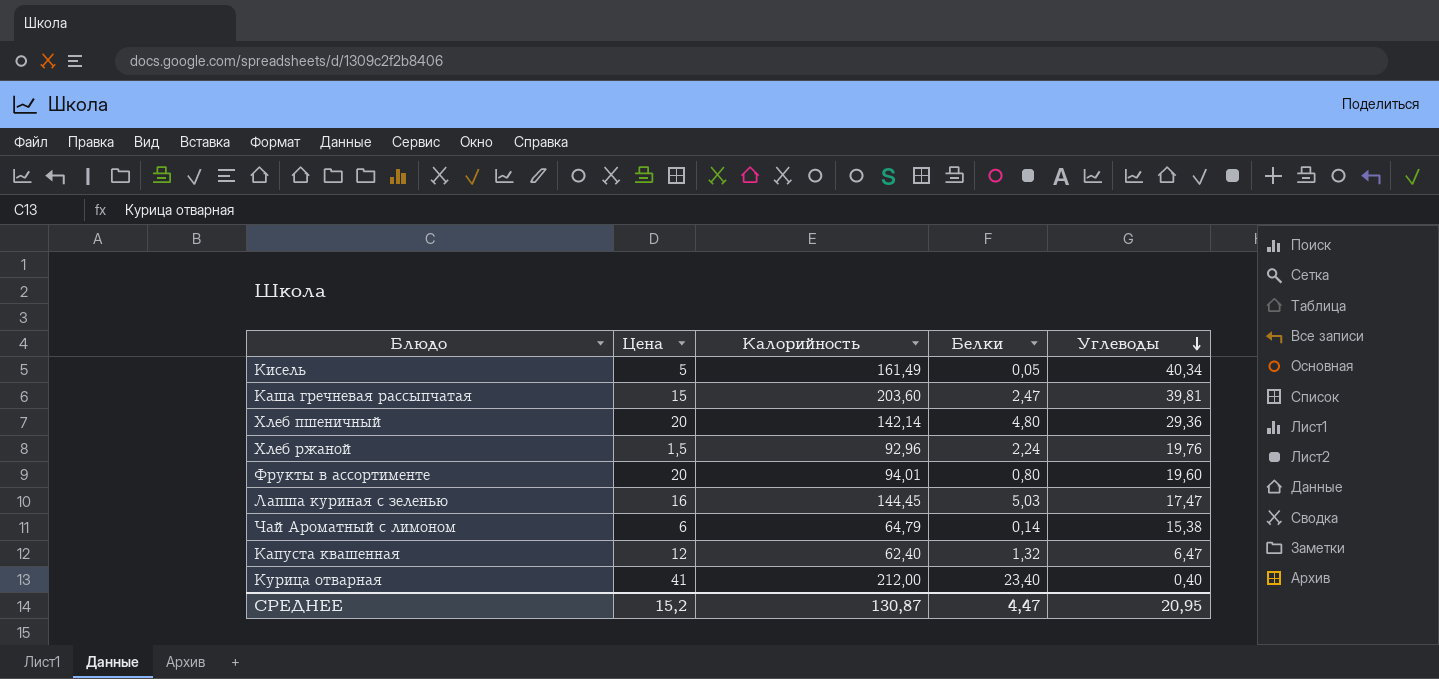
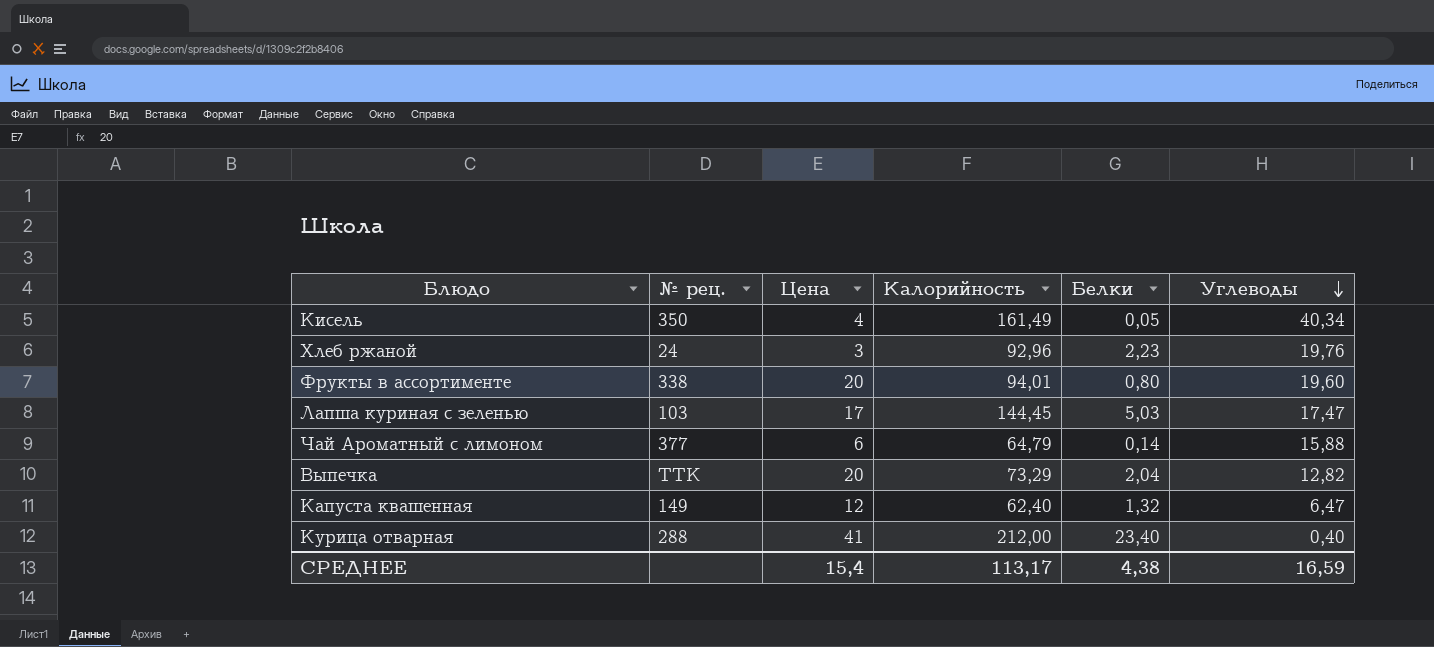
column № рец. | position: none -> 2
row Каша гречневая рассыпчатая: 15 | 203,60 | 2,47 | 39,81 -> none
row Хлеб пшеничный: 20 | 142,14 | 4,80 | 29,36 -> none
Кисель | Цена: 5 -> 4
Хлеб ржаной | Цена: 1,5 -> 3
Хлеб ржаной | Белки: 2,24 -> 2,23
Лапша куриная с зеленью | Цена: 16 -> 17
Чай Ароматный с лимоном | Углеводы: 15,38 -> 15,88
row Выпечка: none -> ТТК | 20 | 73,29 | 2,04 | 12,82
СРЕДНЕЕ | Цена: 15,2 -> 15,4
СРЕДНЕЕ | Калорийность: 130,87 -> 113,17
СРЕДНЕЕ | Белки: 4,47 -> 4,38
СРЕДНЕЕ | Углеводы: 20,95 -> 16,59

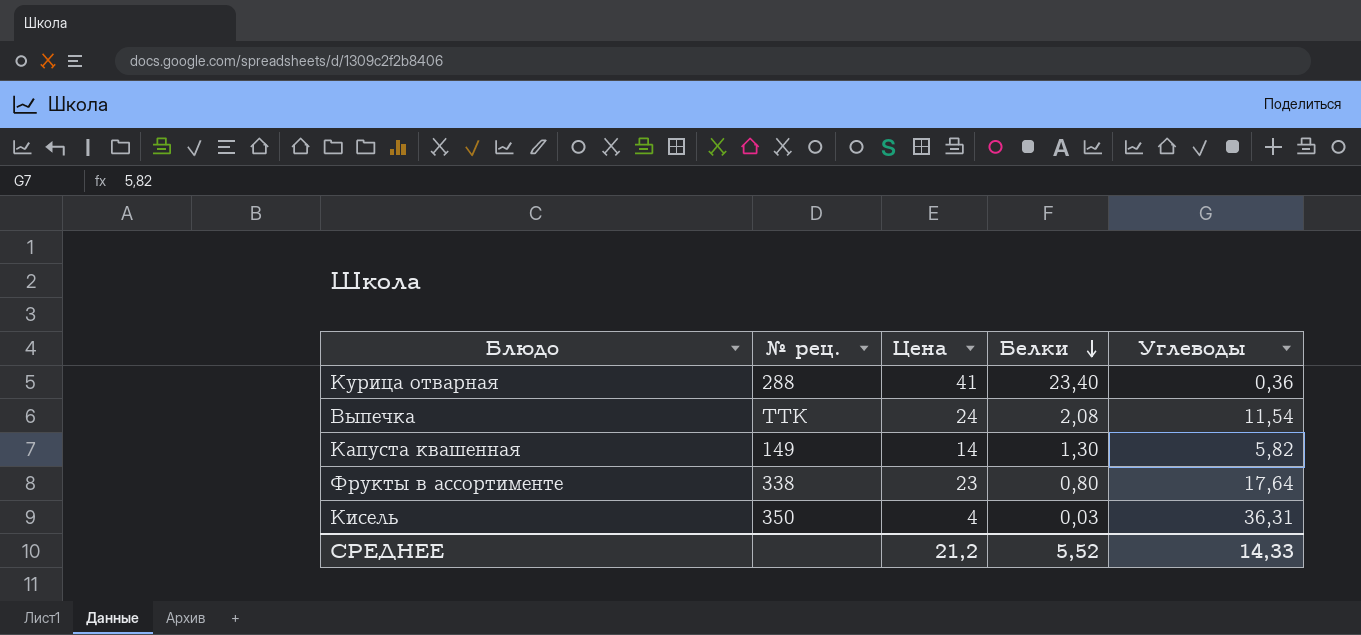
row order: Углеводы descending -> Белки descending
column Калорийность | position: 4 -> none
row Хлеб ржаной: 24 | 3 | 92,96 | 2,23 | 19,76 -> none
row Лапша куриная с зеленью: 103 | 17 | 144,45 | 5,03 | 17,47 -> none
row Чай Ароматный с лимоном: 377 | 6 | 64,79 | 0,14 | 15,88 -> none
Курица отварная | Углеводы: 0,40 -> 0,36
Выпечка | Цена: 20 -> 24
Выпечка | Белки: 2,04 -> 2,08
Выпечка | Углеводы: 12,82 -> 11,54
Капуста квашенная | Цена: 12 -> 14
Капуста квашенная | Белки: 1,32 -> 1,30
Капуста квашенная | Углеводы: 6,47 -> 5,82
Фрукты в ассортименте | Цена: 20 -> 23
Фрукты в ассортименте | Углеводы: 19,60 -> 17,64
Кисель | Белки: 0,05 -> 0,03
Кисель | Углеводы: 40,34 -> 36,31
СРЕДНЕЕ | Цена: 15,4 -> 21,2
СРЕДНЕЕ | Белки: 4,38 -> 5,52
СРЕДНЕЕ | Углеводы: 16,59 -> 14,33

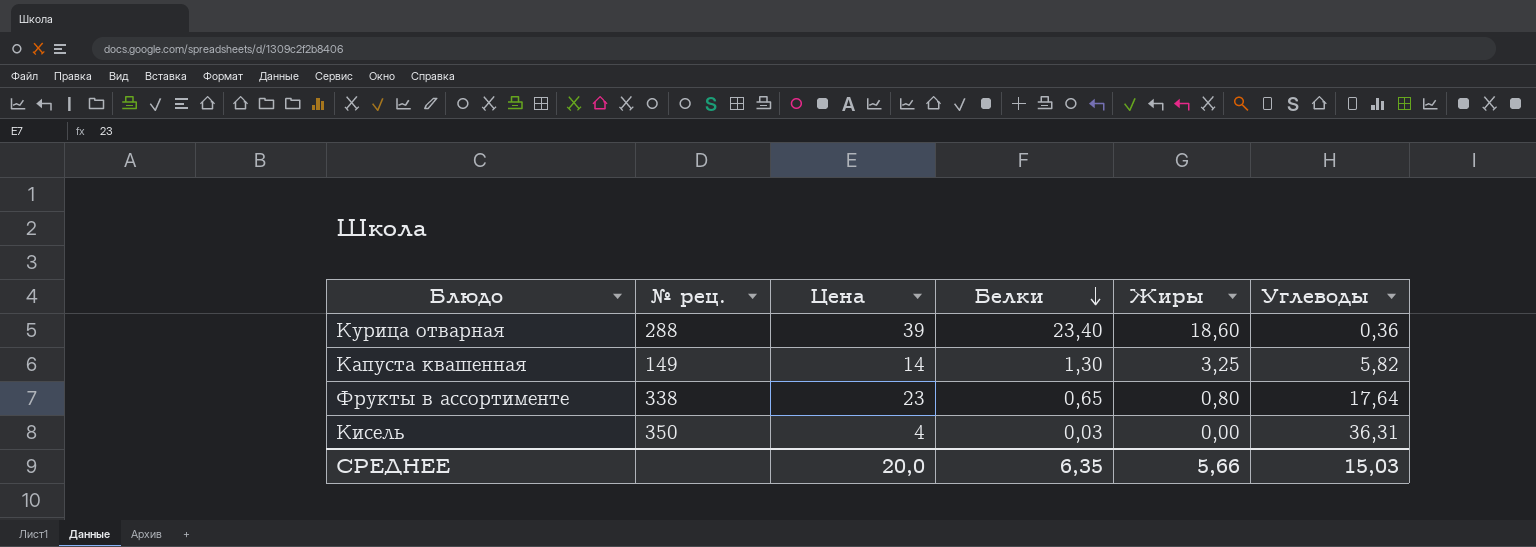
column Жиры | position: none -> 5
row Выпечка: ТТК | 24 | 2,08 | 11,54 -> none
Курица отварная | Цена: 41 -> 39
Фрукты в ассортименте | Белки: 0,80 -> 0,65
СРЕДНЕЕ | Цена: 21,2 -> 20,0
СРЕДНЕЕ | Белки: 5,52 -> 6,35
СРЕДНЕЕ | Углеводы: 14,33 -> 15,03

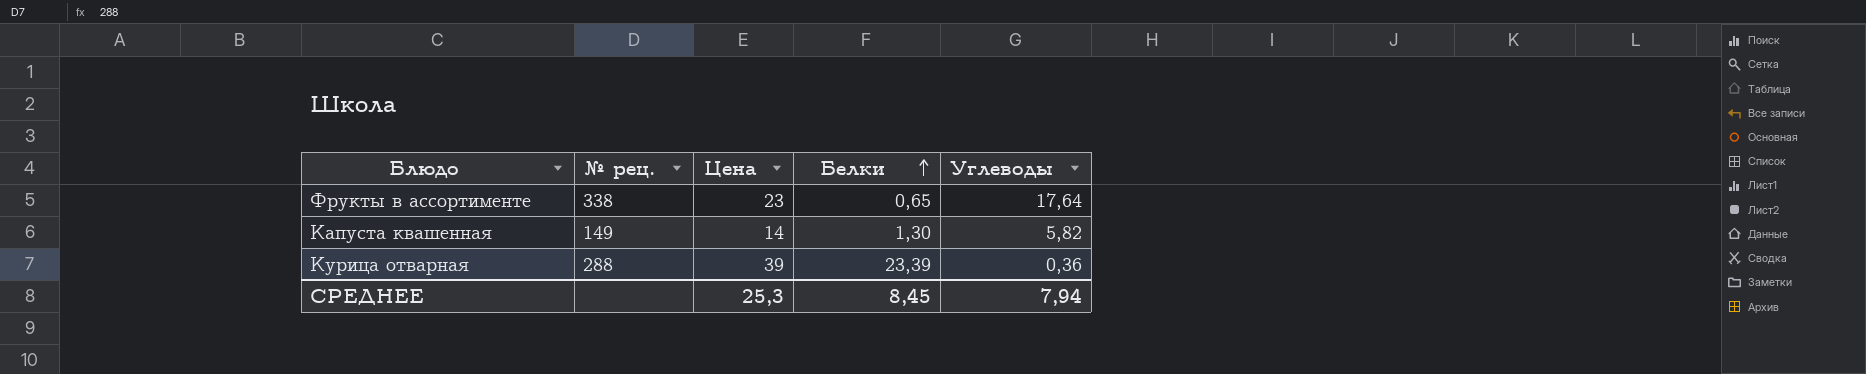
row order: Белки descending -> Белки ascending
column Жиры | position: 5 -> none
row Кисель: 350 | 4 | 0,03 | 0,00 | 36,31 -> none
Курица отварная | Белки: 23,40 -> 23,39
СРЕДНЕЕ | Цена: 20,0 -> 25,3
СРЕДНЕЕ | Белки: 6,35 -> 8,45
СРЕДНЕЕ | Углеводы: 15,03 -> 7,94

